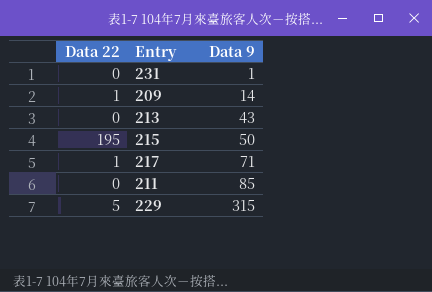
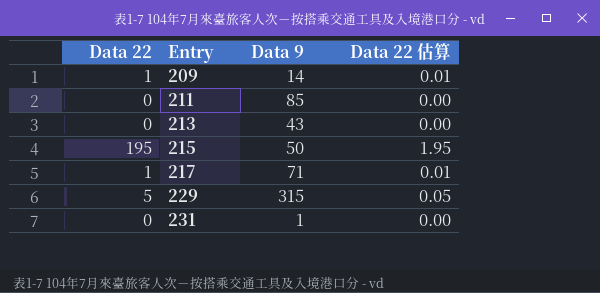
row order: Data 9 ascending -> Entry ascending
column Data 22 估算 | formula: none -> [Data 22] * 0.01

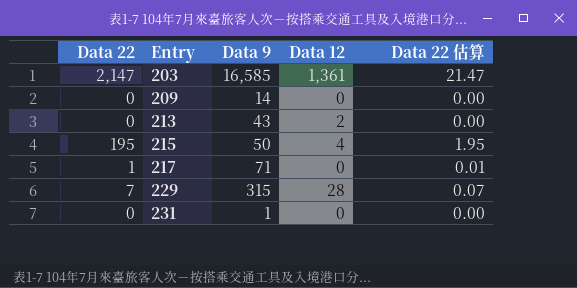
column Data 12 | position: none -> 4
row 211: 0 | 85 | 0.00 -> none
row 203: none -> 2,147 | 16,585 | 1,361 | 21.47
209 | Data 22: 1 -> 0
209 | Data 22 估算: 0.01 -> 0.00
229 | Data 22: 5 -> 7
229 | Data 22 估算: 0.05 -> 0.07

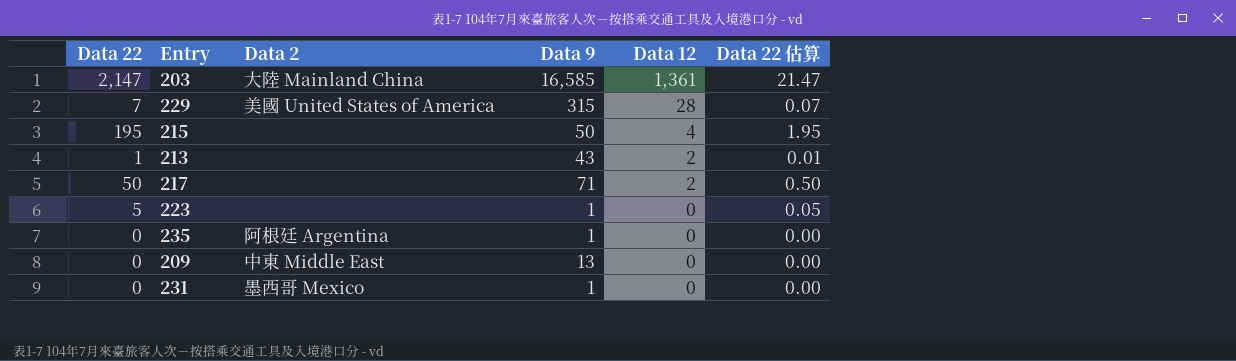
row order: Entry ascending -> Data 12 descending
column Data 2 | position: none -> 3
213 | Data 22: 0 -> 1
213 | Data 22 估算: 0.00 -> 0.01
217 | Data 22: 1 -> 50
217 | Data 12: 0 -> 2
217 | Data 22 估算: 0.01 -> 0.50
row 223: none -> 5 | none | 1 | 0 | 0.05
row 235: none -> 0 | 阿根廷 Argentina | 1 | 0 | 0.00
209 | Data 9: 14 -> 13

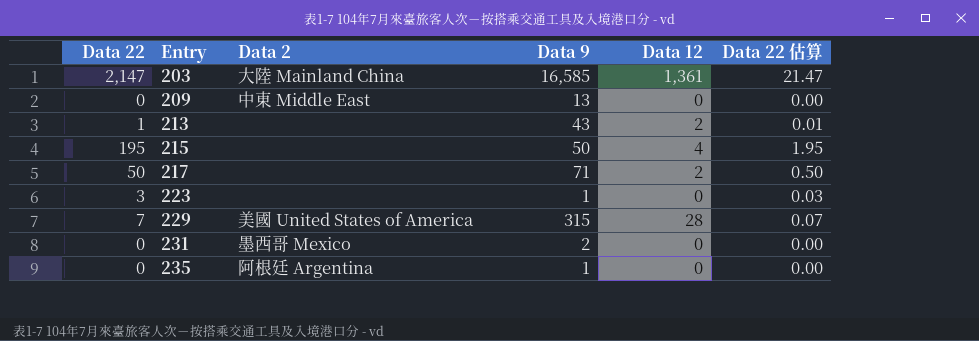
row order: Data 12 descending -> Entry ascending
223 | Data 22: 5 -> 3
223 | Data 22 估算: 0.05 -> 0.03
231 | Data 9: 1 -> 2

